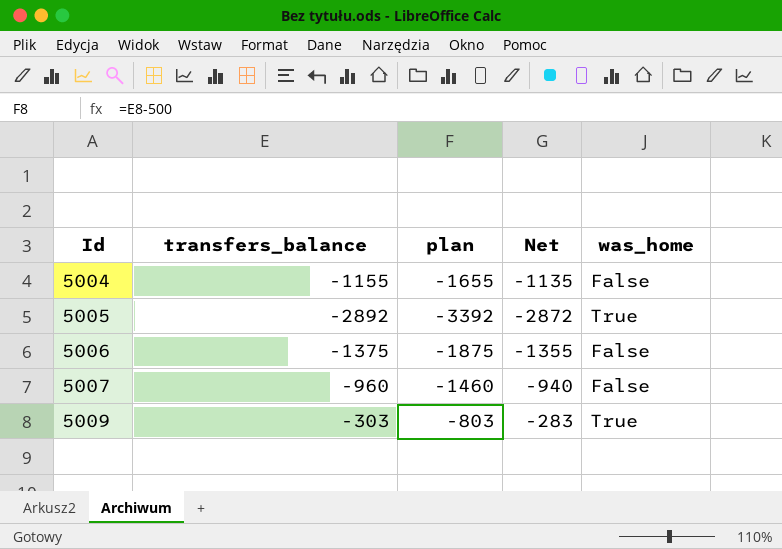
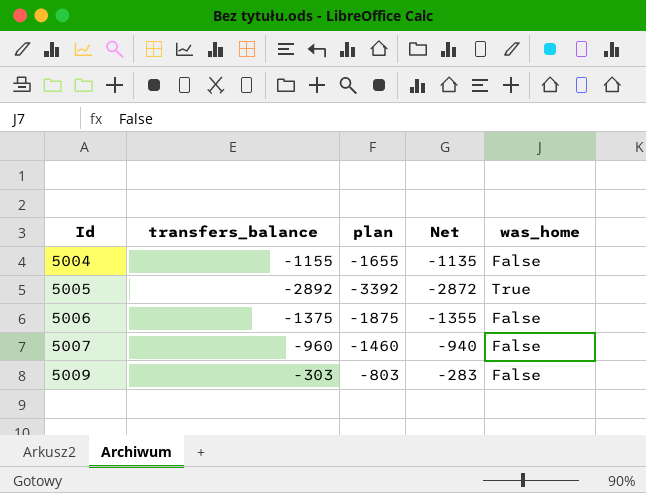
5009 | was_home: True -> False

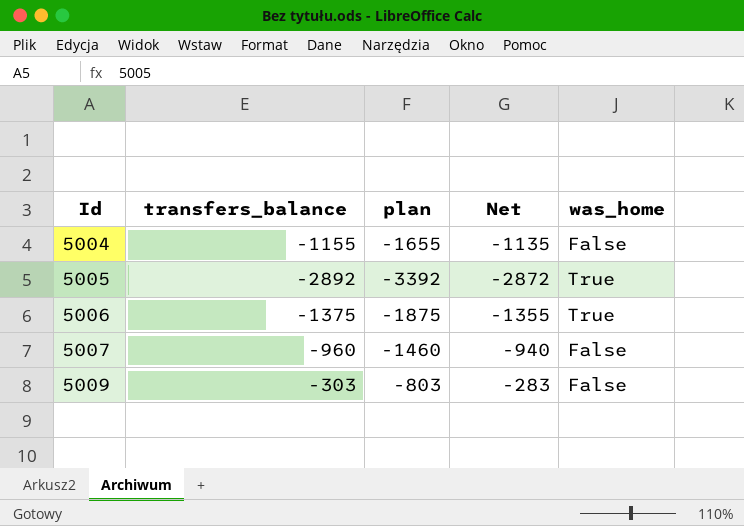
5006 | was_home: False -> True

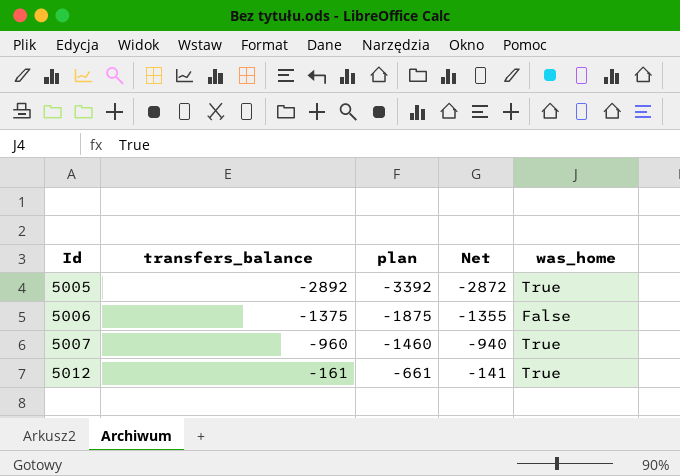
row 5004: -1155 | -1655 | -1135 | False -> none
row 5009: -303 | -803 | -283 | False -> none
5006 | was_home: True -> False
5007 | was_home: False -> True
row 5012: none -> -161 | -661 | -141 | True

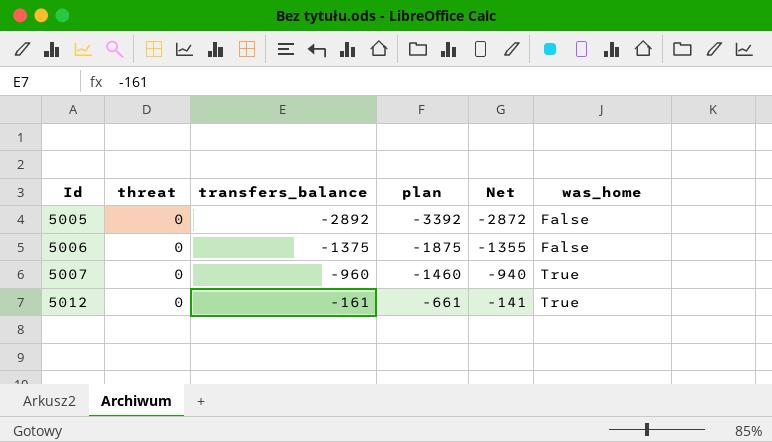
column threat | position: none -> 2
5005 | was_home: True -> False

